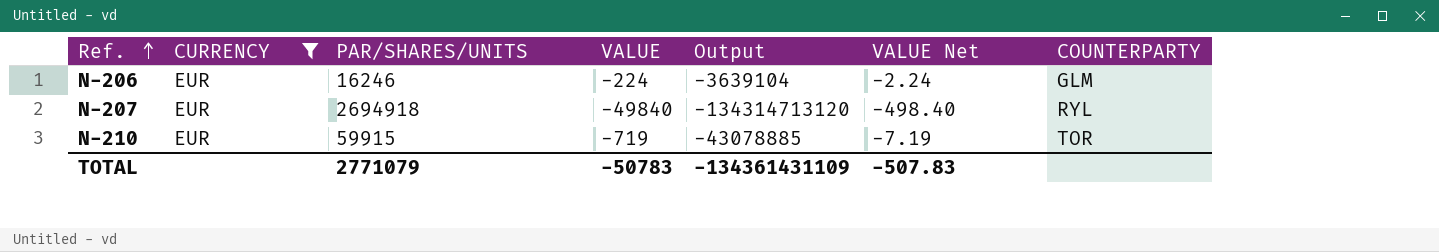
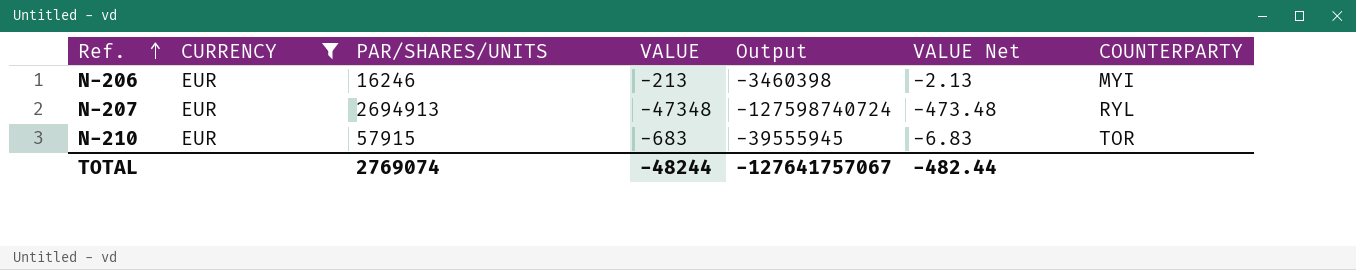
N-206 | VALUE: -224 -> -213
N-206 | Output: -3639104 -> -3460398
N-206 | VALUE Net: -2.24 -> -2.13
N-206 | COUNTERPARTY: GLM -> MYI
N-207 | PAR/SHARES/UNITS: 2694918 -> 2694913
N-207 | VALUE: -49840 -> -47348
N-207 | Output: -134314713120 -> -127598740724
N-207 | VALUE Net: -498.40 -> -473.48
N-210 | PAR/SHARES/UNITS: 59915 -> 57915
N-210 | VALUE: -719 -> -683
N-210 | Output: -43078885 -> -39555945
N-210 | VALUE Net: -7.19 -> -6.83
TOTAL | PAR/SHARES/UNITS: 2771079 -> 2769074
TOTAL | VALUE: -50783 -> -48244
TOTAL | Output: -134361431109 -> -127641757067
TOTAL | VALUE Net: -507.83 -> -482.44

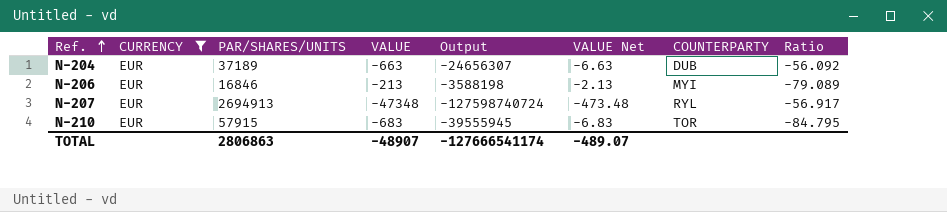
column Ratio | formula: none -> [PAR/SHARES/UNITS] / [VALUE]
row N-204: none -> EUR | 37189 | -663 | -24656307 | -6.63 | DUB | -56.092
N-206 | PAR/SHARES/UNITS: 16246 -> 16846
N-206 | Output: -3460398 -> -3588198
TOTAL | PAR/SHARES/UNITS: 2769074 -> 2806863
TOTAL | VALUE: -48244 -> -48907
TOTAL | Output: -127641757067 -> -127666541174
TOTAL | VALUE Net: -482.44 -> -489.07

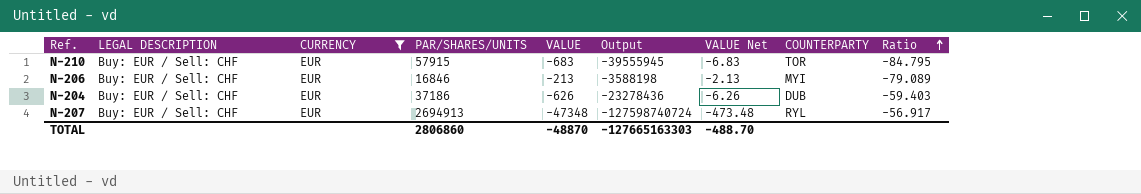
row order: Ref. ascending -> Ratio ascending
column LEGAL DESCRIPTION | position: none -> 2
N-204 | PAR/SHARES/UNITS: 37189 -> 37186
N-204 | VALUE: -663 -> -626
N-204 | Output: -24656307 -> -23278436
N-204 | VALUE Net: -6.63 -> -6.26
N-204 | Ratio: -56.092 -> -59.403
TOTAL | PAR/SHARES/UNITS: 2806863 -> 2806860
TOTAL | VALUE: -48907 -> -48870
TOTAL | Output: -127666541174 -> -127665163303
TOTAL | VALUE Net: -489.07 -> -488.70

